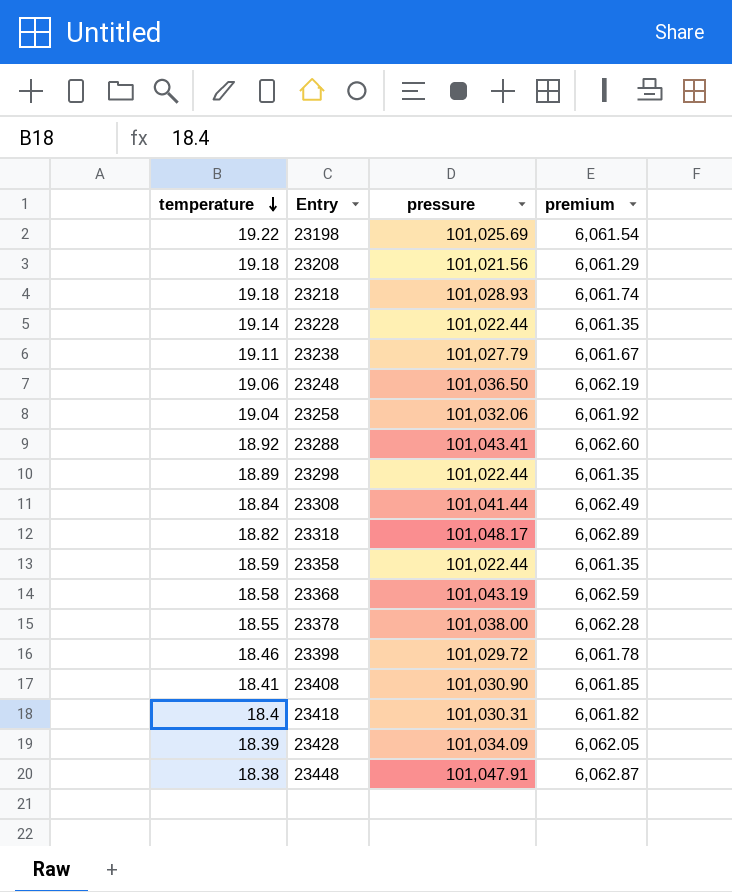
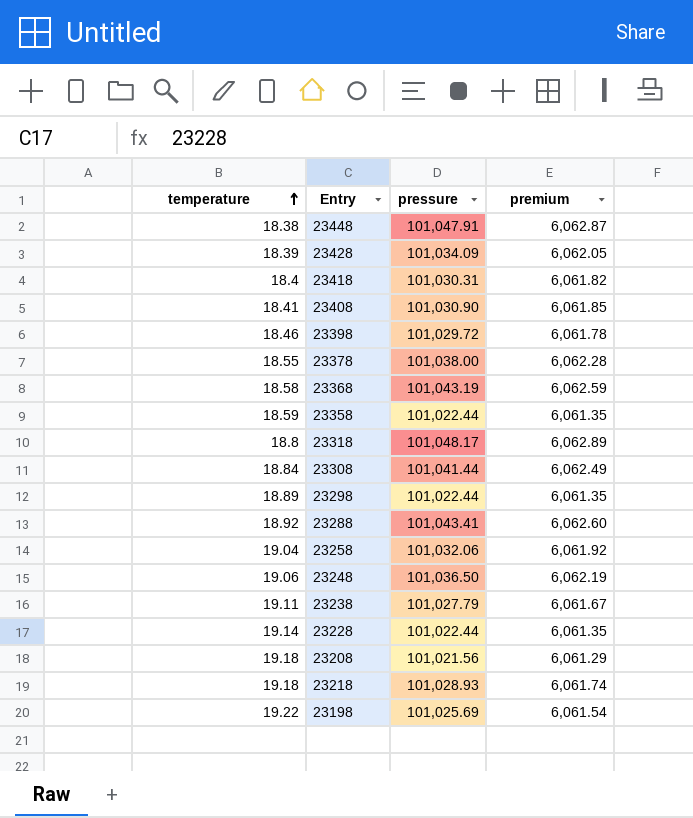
row order: temperature descending -> temperature ascending
23318 | temperature: 18.82 -> 18.8

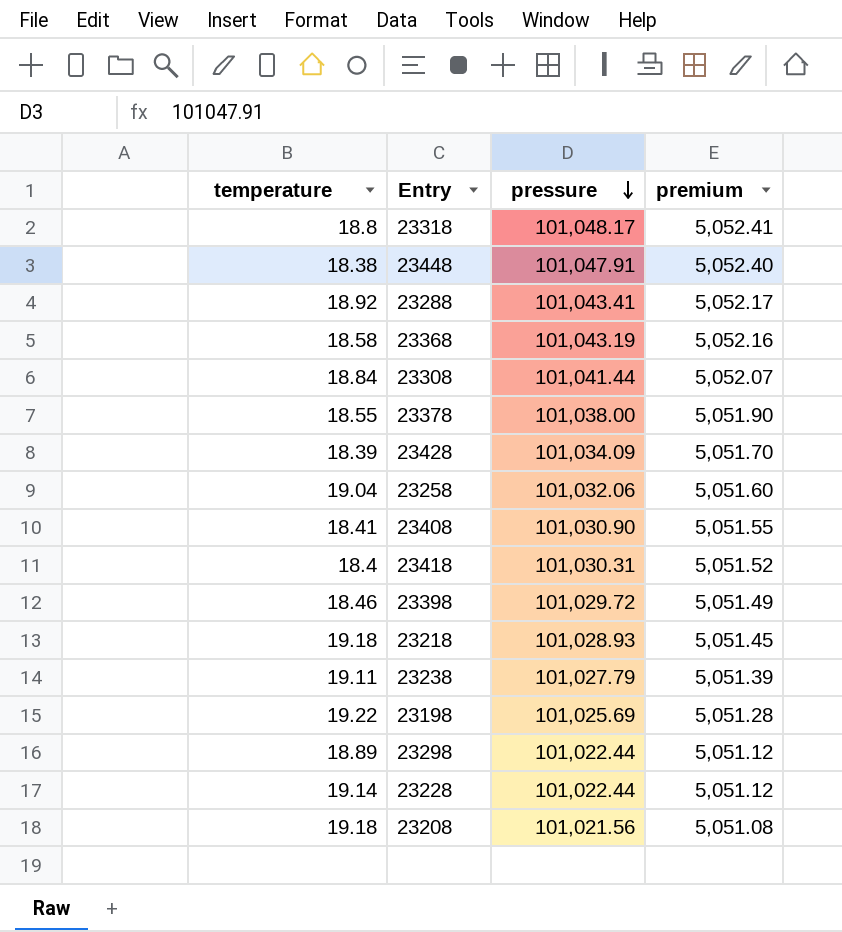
row order: temperature ascending -> pressure descending
column premium | formula: [pressure] * 0.06 -> [pressure] * 0.05
row 23358: 18.59 | 101,022.44 | 6,061.35 -> none
row 23248: 19.06 | 101,036.50 | 6,062.19 -> none

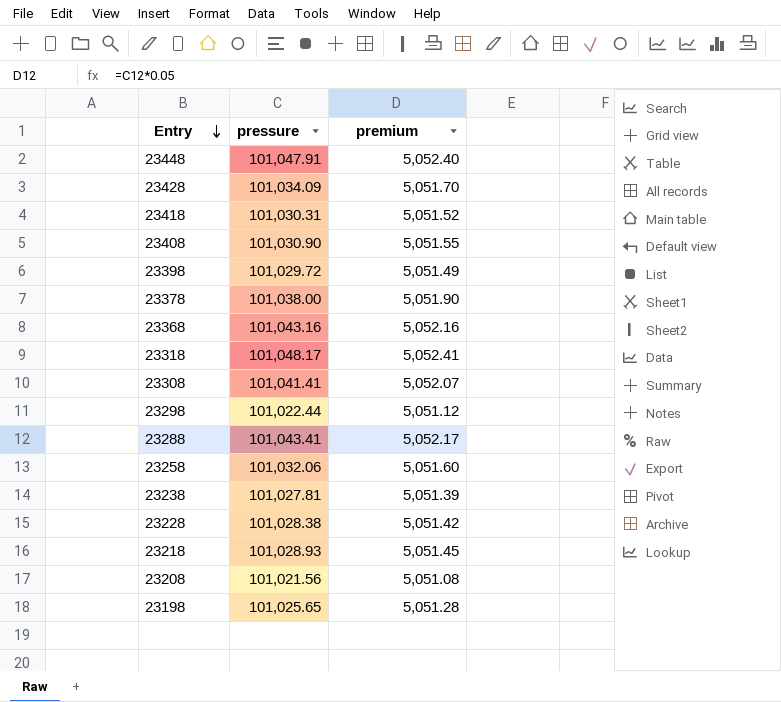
row order: pressure descending -> Entry descending
column temperature | position: 1 -> none
23368 | pressure: 101,043.19 -> 101,043.16
23308 | pressure: 101,041.44 -> 101,041.41
23238 | pressure: 101,027.79 -> 101,027.81
23228 | pressure: 101,022.44 -> 101,028.38
23228 | premium: 5,051.12 -> 5,051.42
23198 | pressure: 101,025.69 -> 101,025.65

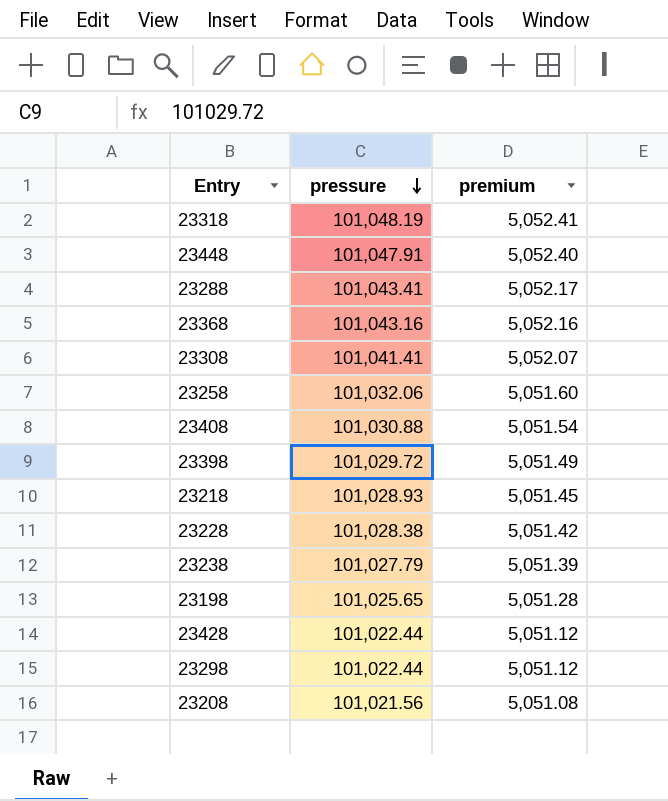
row order: Entry descending -> pressure descending
row 23418: 101,030.31 | 5,051.52 -> none
row 23378: 101,038.00 | 5,051.90 -> none
23318 | pressure: 101,048.17 -> 101,048.19
23408 | pressure: 101,030.90 -> 101,030.88
23408 | premium: 5,051.55 -> 5,051.54
23238 | pressure: 101,027.81 -> 101,027.79
23428 | pressure: 101,034.09 -> 101,022.44
23428 | premium: 5,051.70 -> 5,051.12

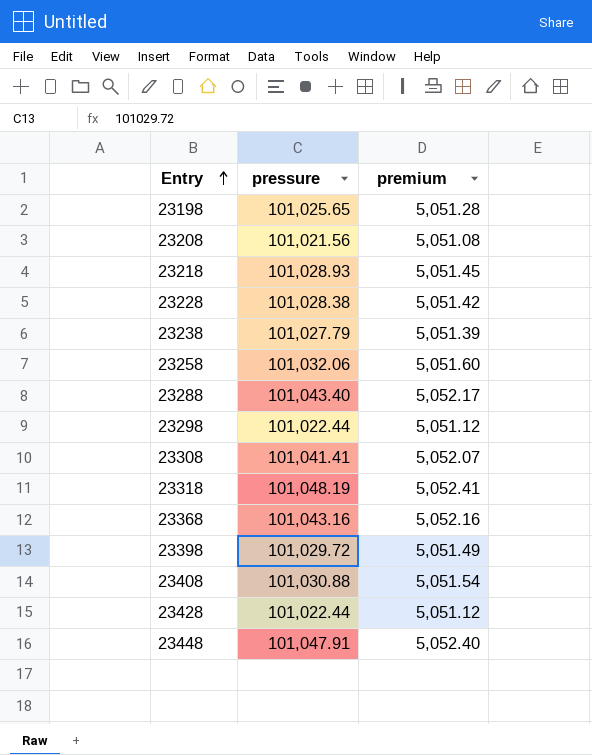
row order: pressure descending -> Entry ascending
23288 | pressure: 101,043.41 -> 101,043.40

